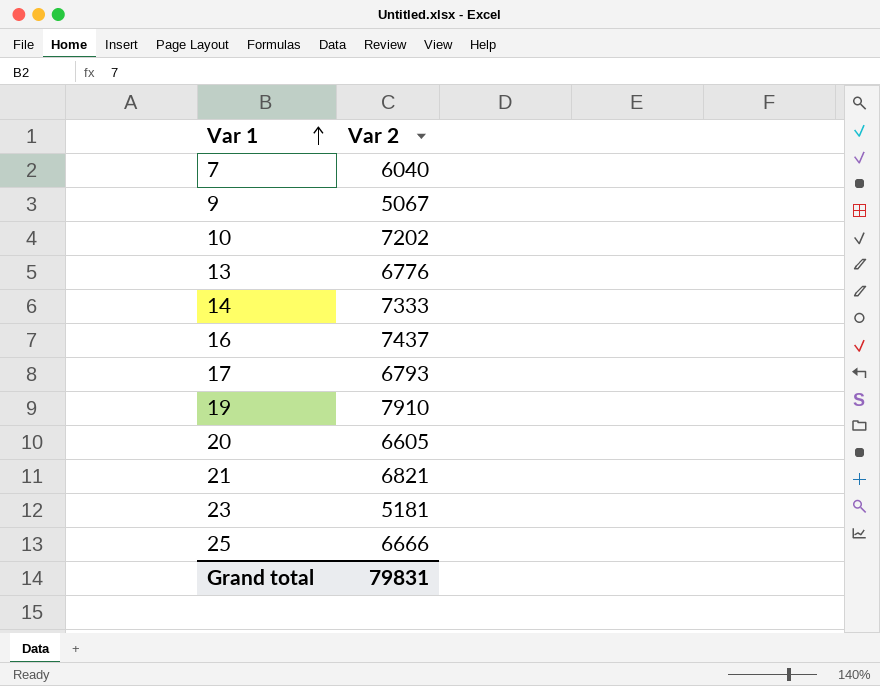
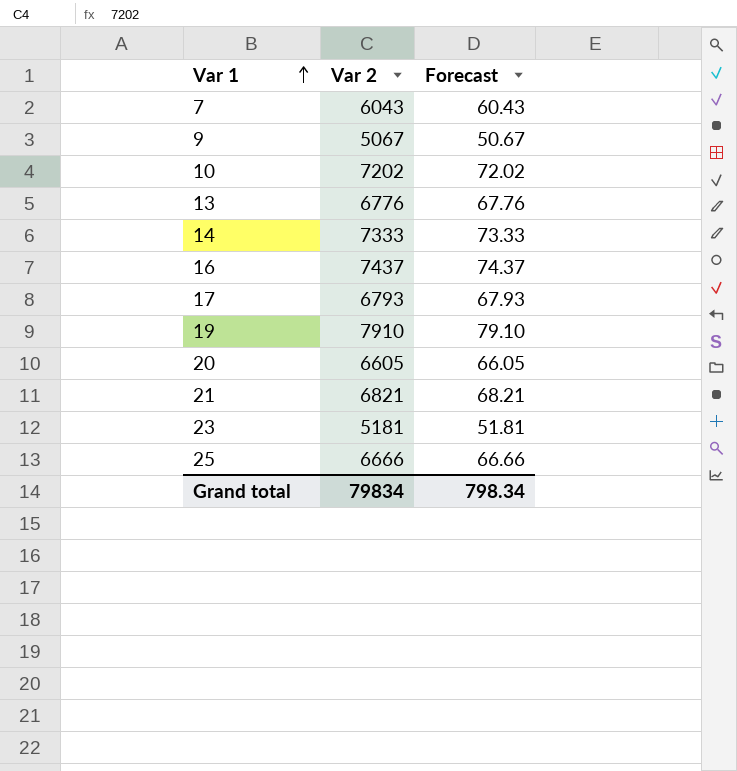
column Forecast | formula: none -> [Var 2] * 0.01
7 | Var 2: 6040 -> 6043
Grand total | Var 2: 79831 -> 79834

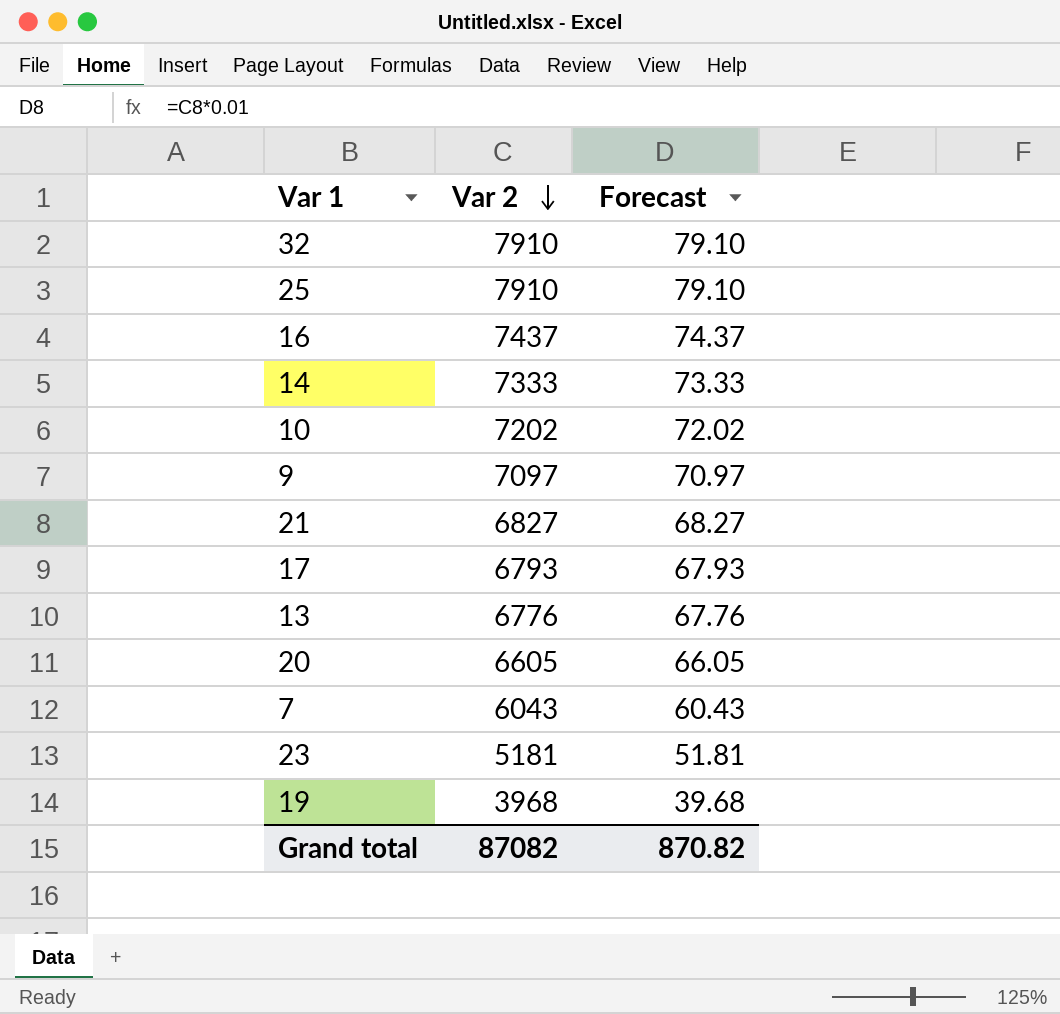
row order: Var 1 ascending -> Var 2 descending
row 32: none -> 7910 | 79.10
25 | Var 2: 6666 -> 7910
25 | Forecast: 66.66 -> 79.10
9 | Var 2: 5067 -> 7097
9 | Forecast: 50.67 -> 70.97
21 | Var 2: 6821 -> 6827
21 | Forecast: 68.21 -> 68.27
19 | Var 2: 7910 -> 3968
19 | Forecast: 79.10 -> 39.68
Grand total | Var 2: 79834 -> 87082
Grand total | Forecast: 798.34 -> 870.82

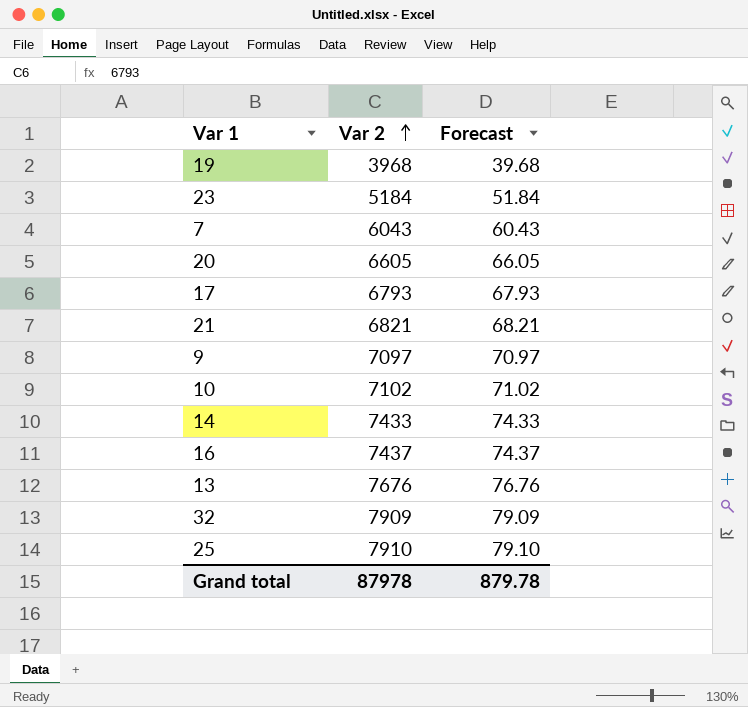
row order: Var 2 descending -> Var 2 ascending
23 | Var 2: 5181 -> 5184
23 | Forecast: 51.81 -> 51.84
21 | Var 2: 6827 -> 6821
21 | Forecast: 68.27 -> 68.21
10 | Var 2: 7202 -> 7102
10 | Forecast: 72.02 -> 71.02
14 | Var 2: 7333 -> 7433
14 | Forecast: 73.33 -> 74.33
13 | Var 2: 6776 -> 7676
13 | Forecast: 67.76 -> 76.76
32 | Var 2: 7910 -> 7909
32 | Forecast: 79.10 -> 79.09
Grand total | Var 2: 87082 -> 87978
Grand total | Forecast: 870.82 -> 879.78

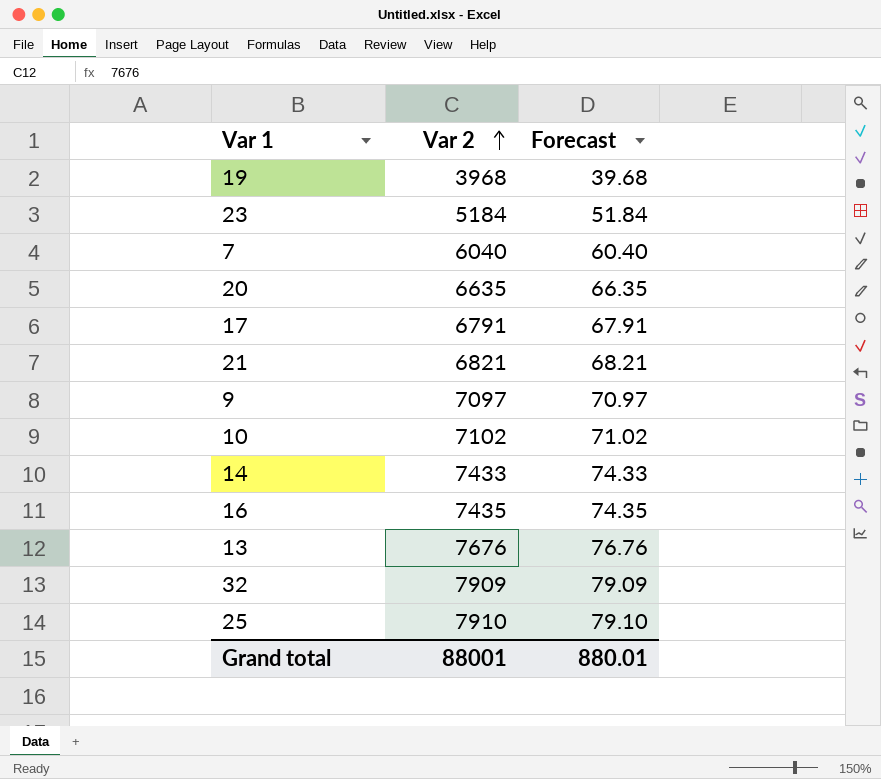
7 | Var 2: 6043 -> 6040
7 | Forecast: 60.43 -> 60.40
20 | Var 2: 6605 -> 6635
20 | Forecast: 66.05 -> 66.35
17 | Var 2: 6793 -> 6791
17 | Forecast: 67.93 -> 67.91
16 | Var 2: 7437 -> 7435
16 | Forecast: 74.37 -> 74.35
Grand total | Var 2: 87978 -> 88001
Grand total | Forecast: 879.78 -> 880.01

